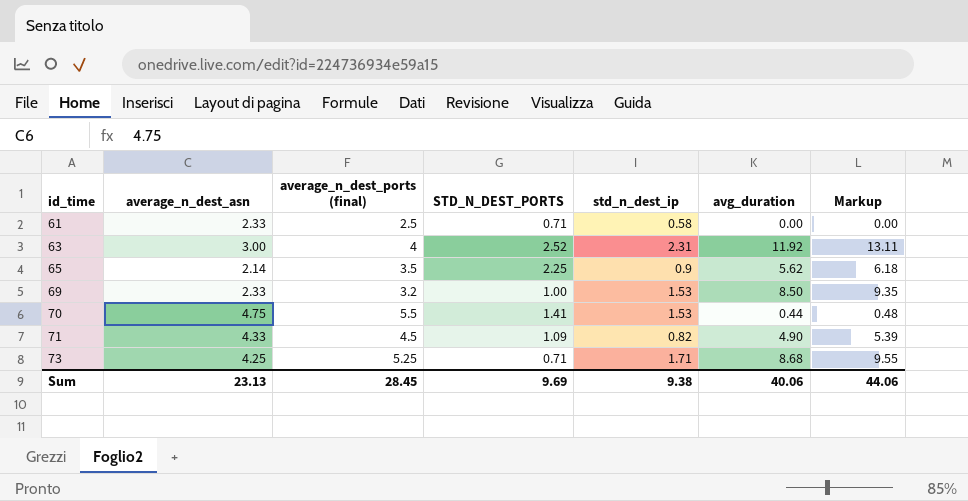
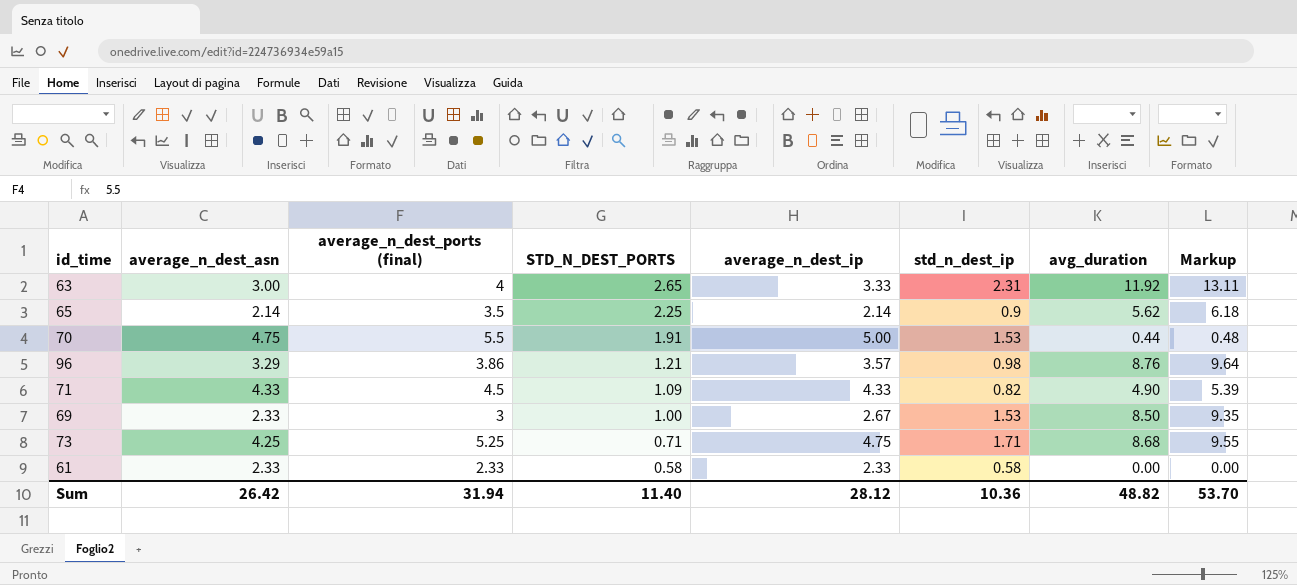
row order: id_time ascending -> STD_N_DEST_PORTS descending
column average_n_dest_ip | position: none -> 5
63 | STD_N_DEST_PORTS: 2.52 -> 2.65
70 | STD_N_DEST_PORTS: 1.41 -> 1.91
row 96: none -> 3.29 | 3.86 | 1.21 | 3.57 | 0.98 | 8.76 | 9.64
69 | average_n_dest_ports (final): 3.2 -> 3
61 | average_n_dest_ports (final): 2.5 -> 2.33
61 | STD_N_DEST_PORTS: 0.71 -> 0.58
Sum | average_n_dest_asn: 23.13 -> 26.42
Sum | average_n_dest_ports (final): 28.45 -> 31.94
Sum | STD_N_DEST_PORTS: 9.69 -> 11.40
Sum | std_n_dest_ip: 9.38 -> 10.36
Sum | avg_duration: 40.06 -> 48.82
Sum | Markup: 44.06 -> 53.70

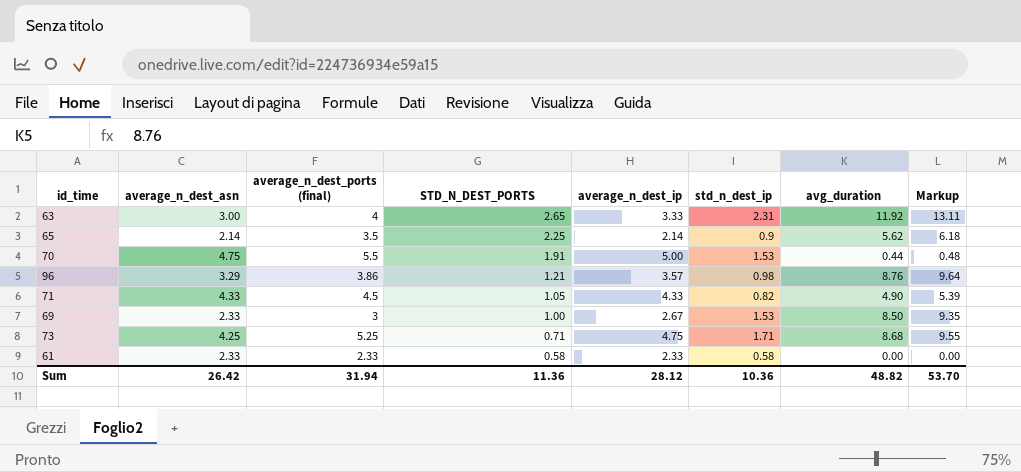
71 | STD_N_DEST_PORTS: 1.09 -> 1.05
Sum | STD_N_DEST_PORTS: 11.40 -> 11.36

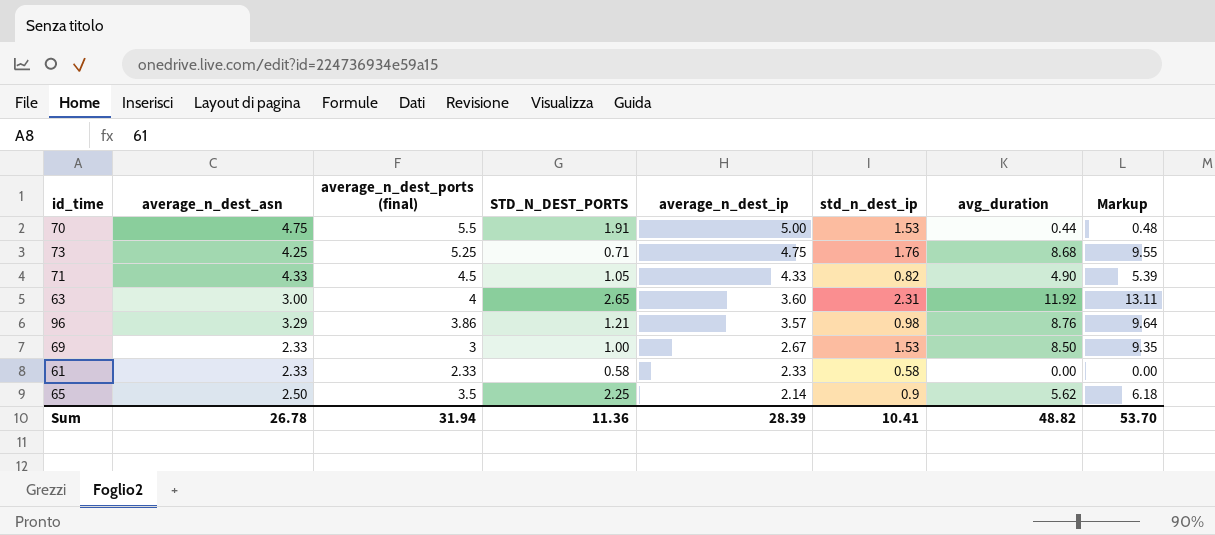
row order: STD_N_DEST_PORTS descending -> average_n_dest_ip descending
73 | std_n_dest_ip: 1.71 -> 1.76
63 | average_n_dest_ip: 3.33 -> 3.60
65 | average_n_dest_asn: 2.14 -> 2.50
Sum | average_n_dest_asn: 26.42 -> 26.78
Sum | average_n_dest_ip: 28.12 -> 28.39
Sum | std_n_dest_ip: 10.36 -> 10.41

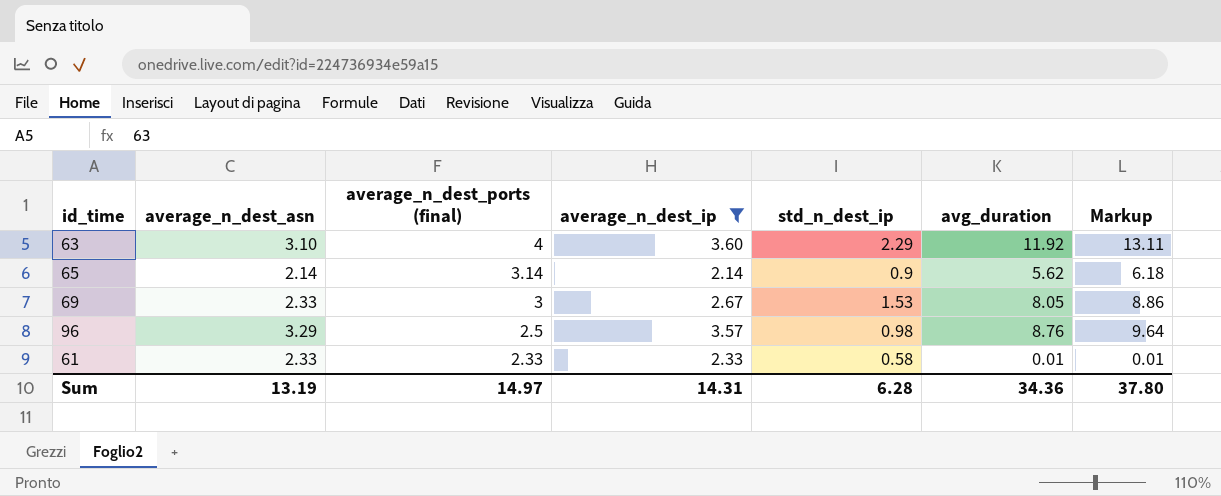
filter: none -> average_n_dest_ip <= 3.60
row order: average_n_dest_ip descending -> average_n_dest_ports (final) descending
column STD_N_DEST_PORTS | position: 4 -> none
63 | average_n_dest_asn: 3.00 -> 3.10
63 | std_n_dest_ip: 2.31 -> 2.29
65 | average_n_dest_asn: 2.50 -> 2.14
65 | average_n_dest_ports (final): 3.5 -> 3.14
69 | avg_duration: 8.50 -> 8.05
69 | Markup: 9.35 -> 8.86
96 | average_n_dest_ports (final): 3.86 -> 2.5
61 | avg_duration: 0.00 -> 0.01
61 | Markup: 0.00 -> 0.01
Sum | average_n_dest_asn: 26.78 -> 13.19
Sum | average_n_dest_ports (final): 31.94 -> 14.97
Sum | average_n_dest_ip: 28.39 -> 14.31
Sum | std_n_dest_ip: 10.41 -> 6.28
Sum | avg_duration: 48.82 -> 34.36
Sum | Markup: 53.70 -> 37.80

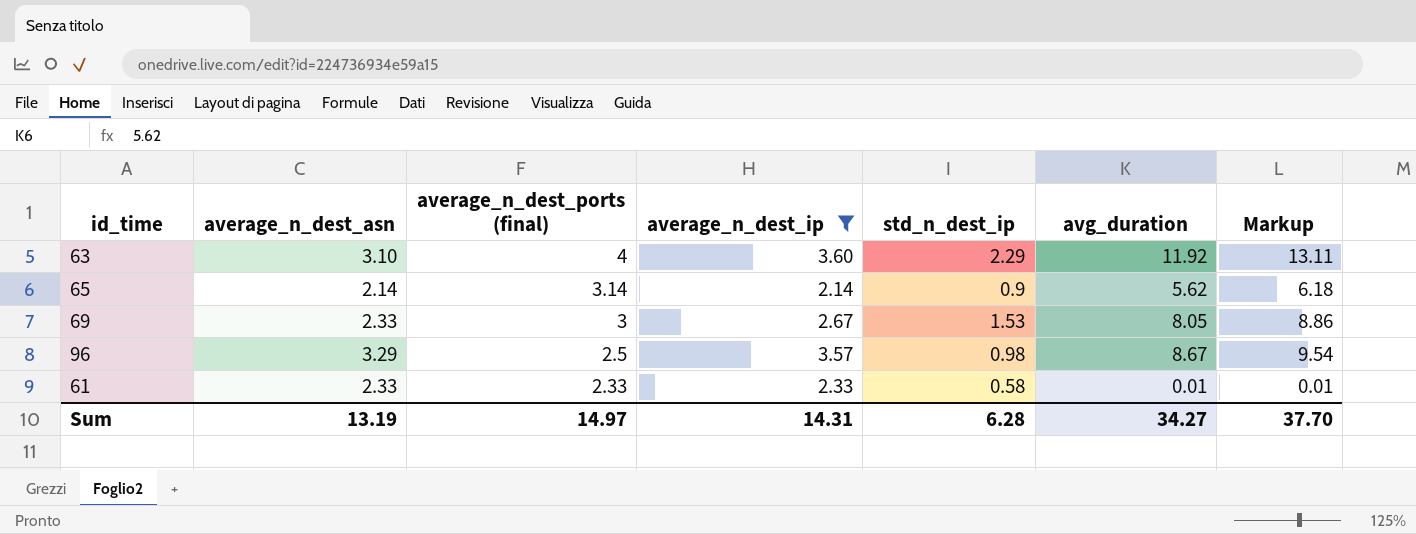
96 | avg_duration: 8.76 -> 8.67
96 | Markup: 9.64 -> 9.54
Sum | avg_duration: 34.36 -> 34.27
Sum | Markup: 37.80 -> 37.70

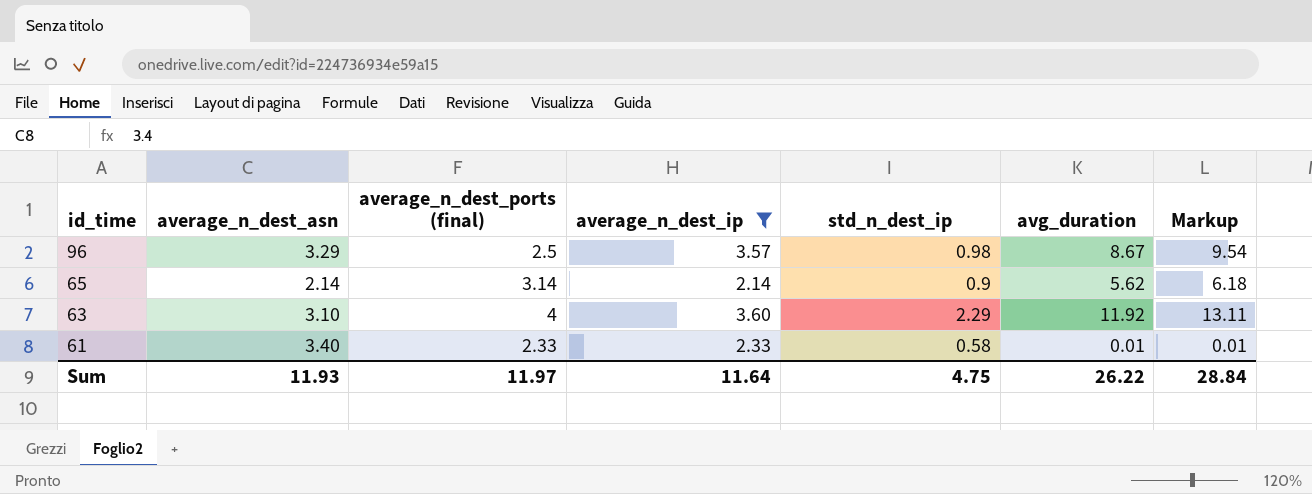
row order: average_n_dest_ports (final) descending -> id_time descending
row 69: 2.33 | 3 | 2.67 | 1.53 | 8.05 | 8.86 -> none
61 | average_n_dest_asn: 2.33 -> 3.40
Sum | average_n_dest_asn: 13.19 -> 11.93
Sum | average_n_dest_ports (final): 14.97 -> 11.97
Sum | average_n_dest_ip: 14.31 -> 11.64
Sum | std_n_dest_ip: 6.28 -> 4.75
Sum | avg_duration: 34.27 -> 26.22
Sum | Markup: 37.70 -> 28.84

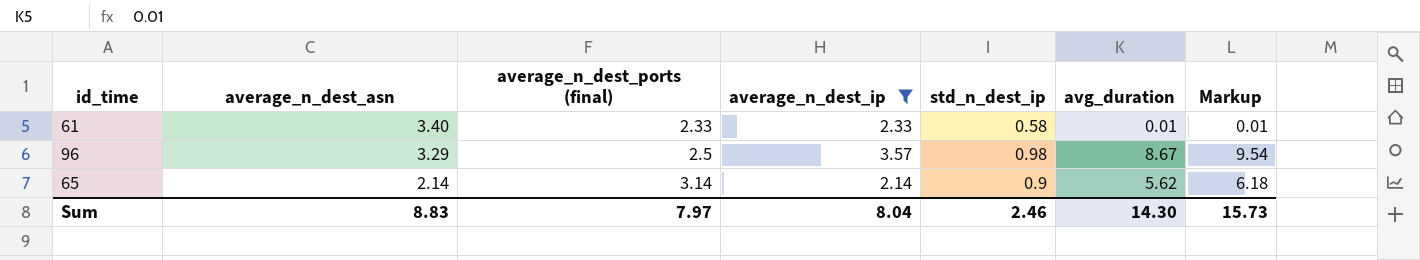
row order: id_time descending -> average_n_dest_asn descending
row 63: 3.10 | 4 | 3.60 | 2.29 | 11.92 | 13.11 -> none
Sum | average_n_dest_asn: 11.93 -> 8.83
Sum | average_n_dest_ports (final): 11.97 -> 7.97
Sum | average_n_dest_ip: 11.64 -> 8.04
Sum | std_n_dest_ip: 4.75 -> 2.46
Sum | avg_duration: 26.22 -> 14.30
Sum | Markup: 28.84 -> 15.73

